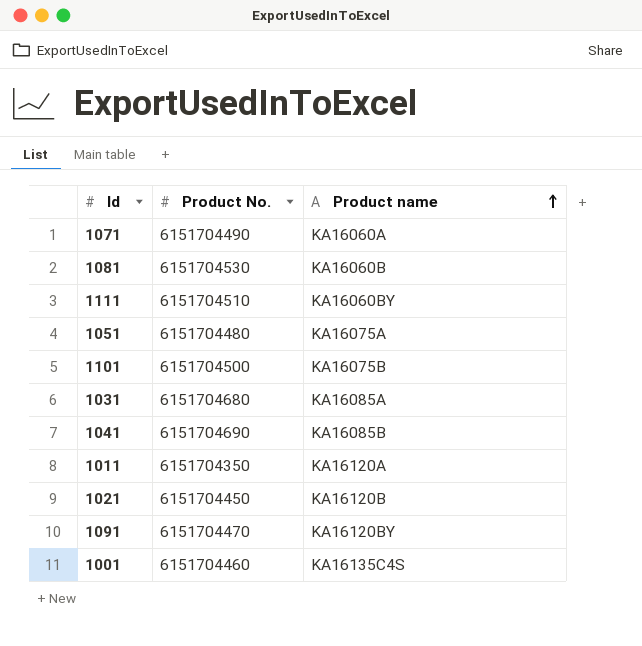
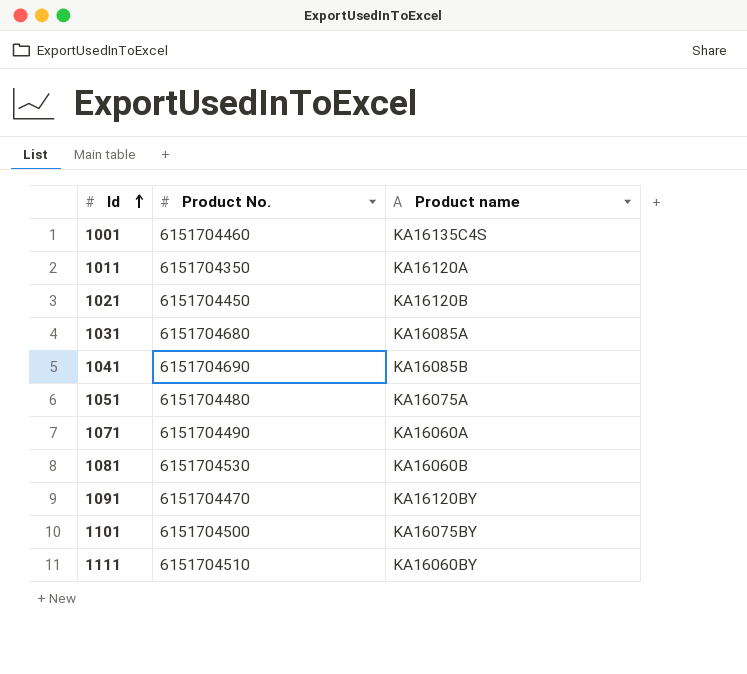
row order: Product name ascending -> Id ascending
1101 | Product name: KA16075B -> KA16075BY

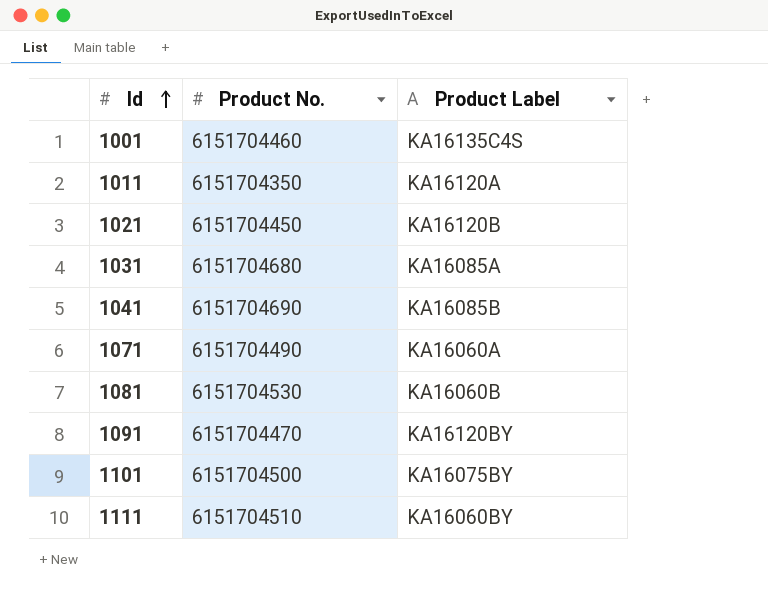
column name: Product name -> Product Label
row 1051: 6151704480 | KA16075A -> none

